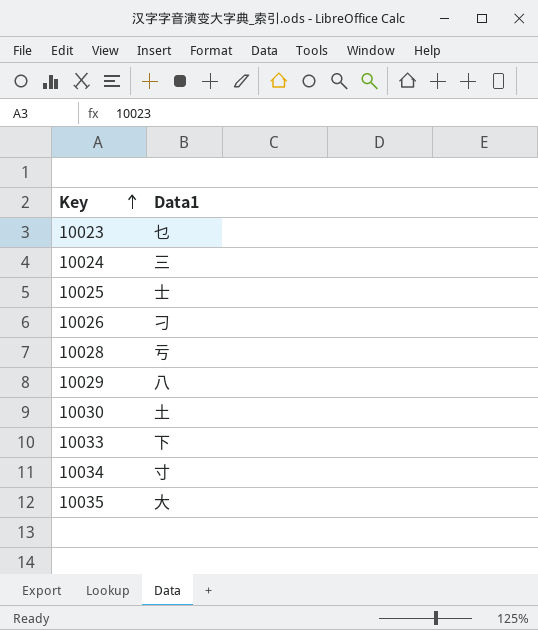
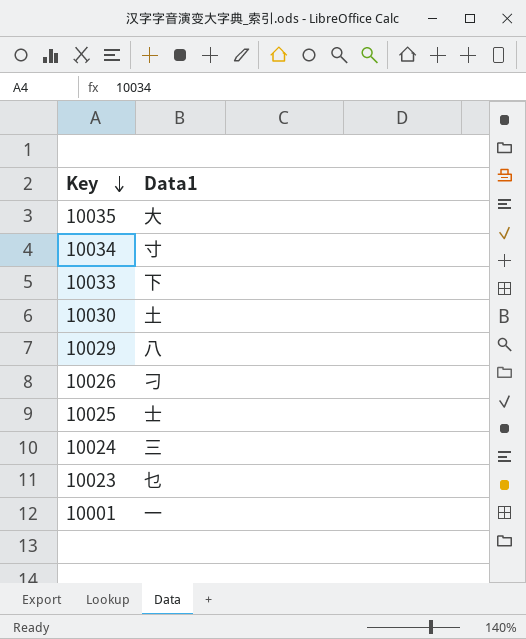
row order: Key ascending -> Key descending
row 10028: 亏 -> none
row 10001: none -> 一

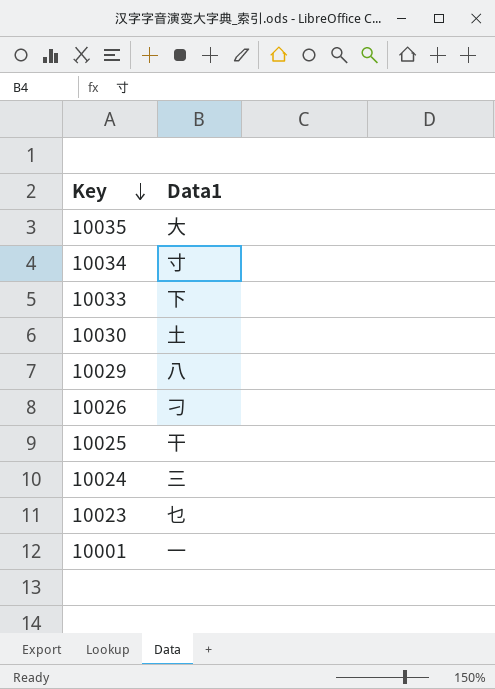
10025 | Data1: 士 -> 干

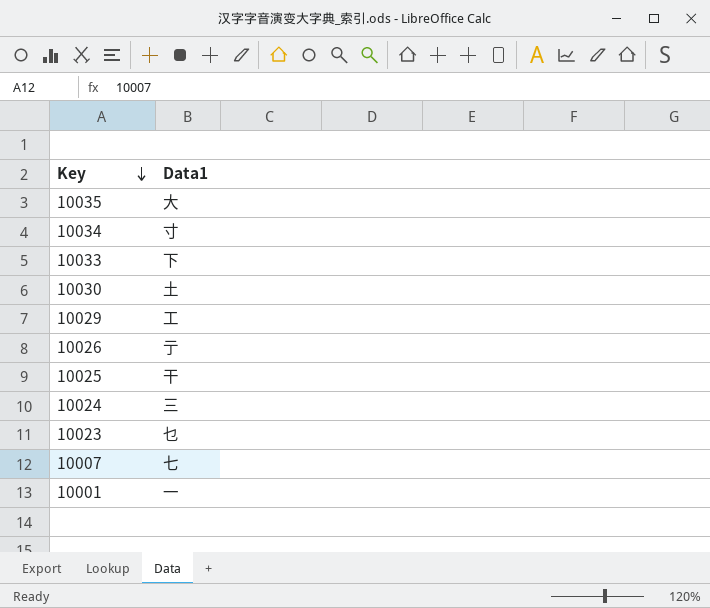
10029 | Data1: 八 -> 工
10026 | Data1: 刁 -> 亍
row 10007: none -> 七

